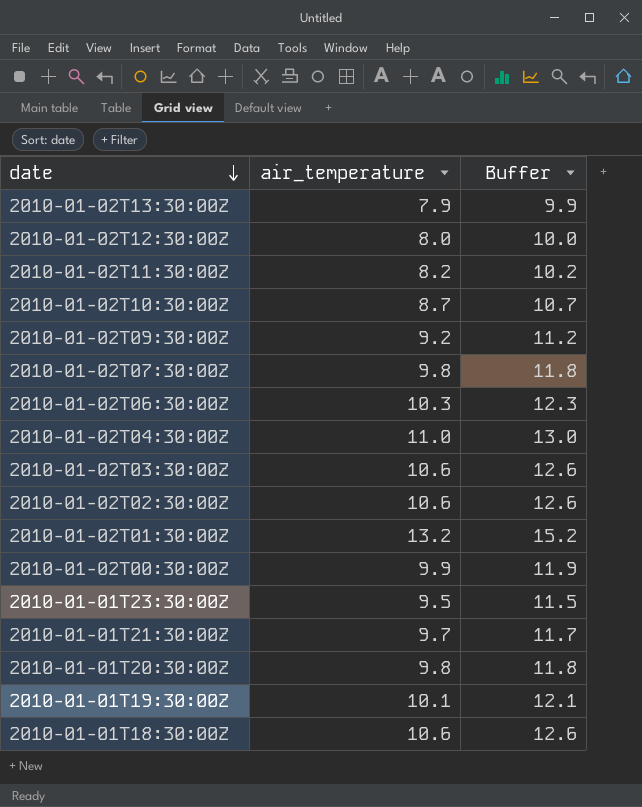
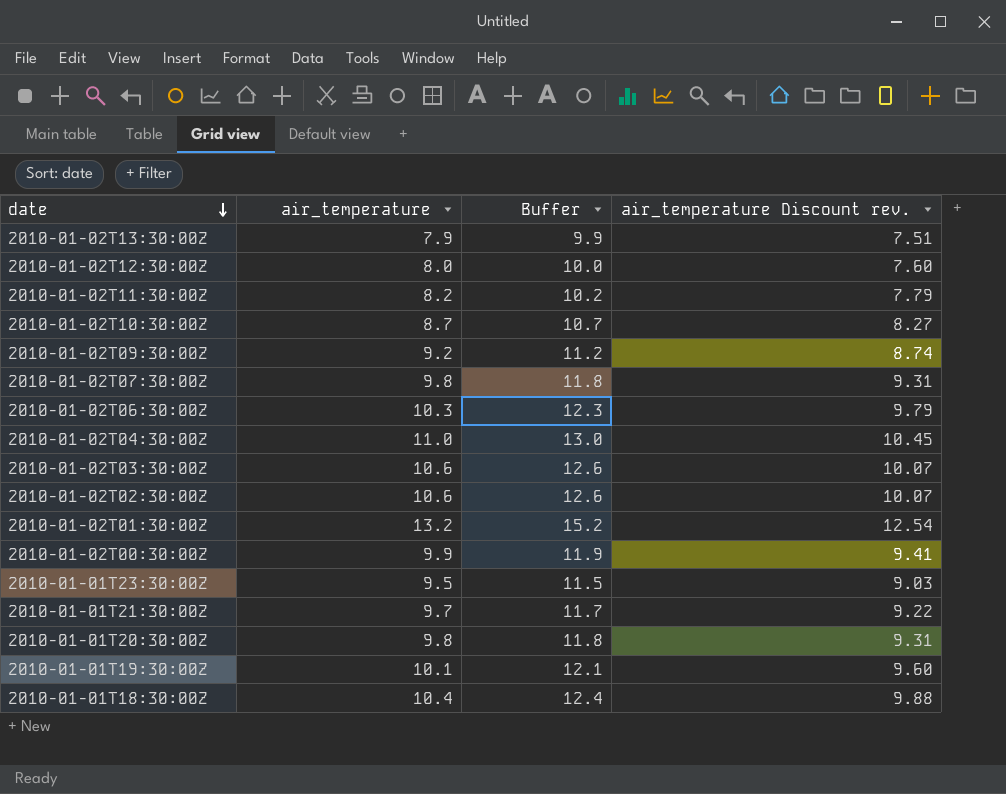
column air_temperature Discount rev. | formula: none -> [air_temperature] * 0.95
2010-01-01T18:30:00Z | air_temperature: 10.6 -> 10.4
2010-01-01T18:30:00Z | Buffer: 12.6 -> 12.4

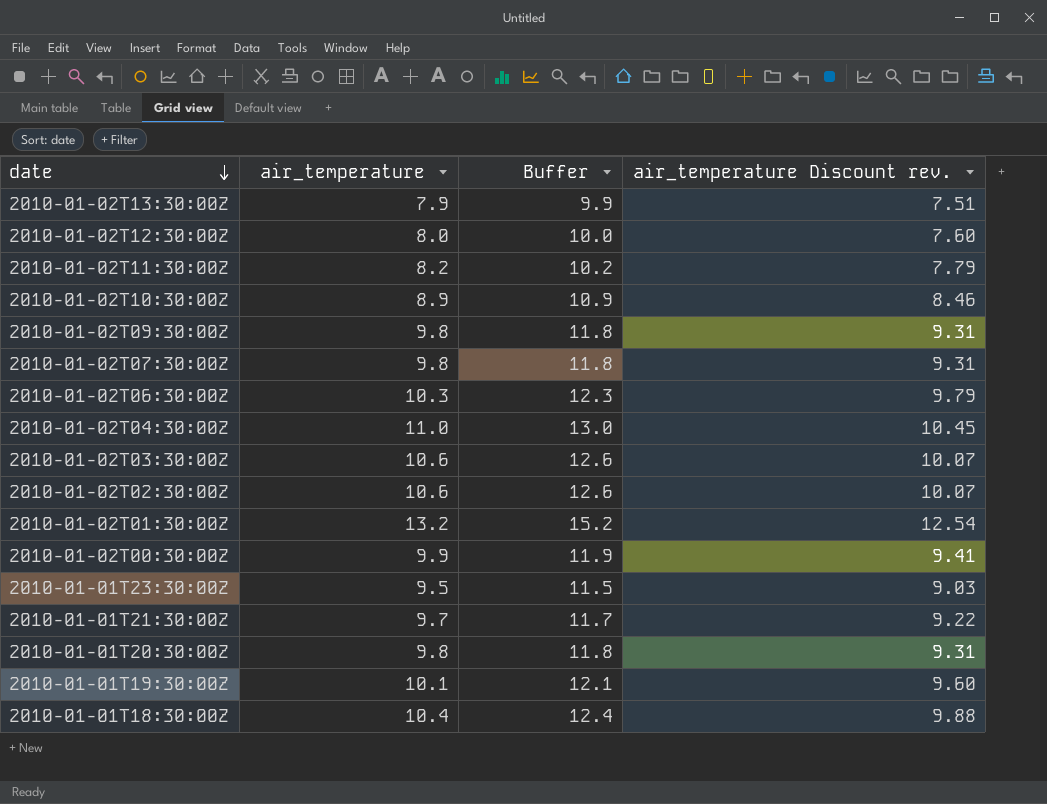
2010-01-02T10:30:00Z | air_temperature: 8.7 -> 8.9
2010-01-02T10:30:00Z | Buffer: 10.7 -> 10.9
2010-01-02T10:30:00Z | air_temperature Discount rev.: 8.27 -> 8.46
2010-01-02T09:30:00Z | air_temperature: 9.2 -> 9.8
2010-01-02T09:30:00Z | Buffer: 11.2 -> 11.8
2010-01-02T09:30:00Z | air_temperature Discount rev.: 8.74 -> 9.31

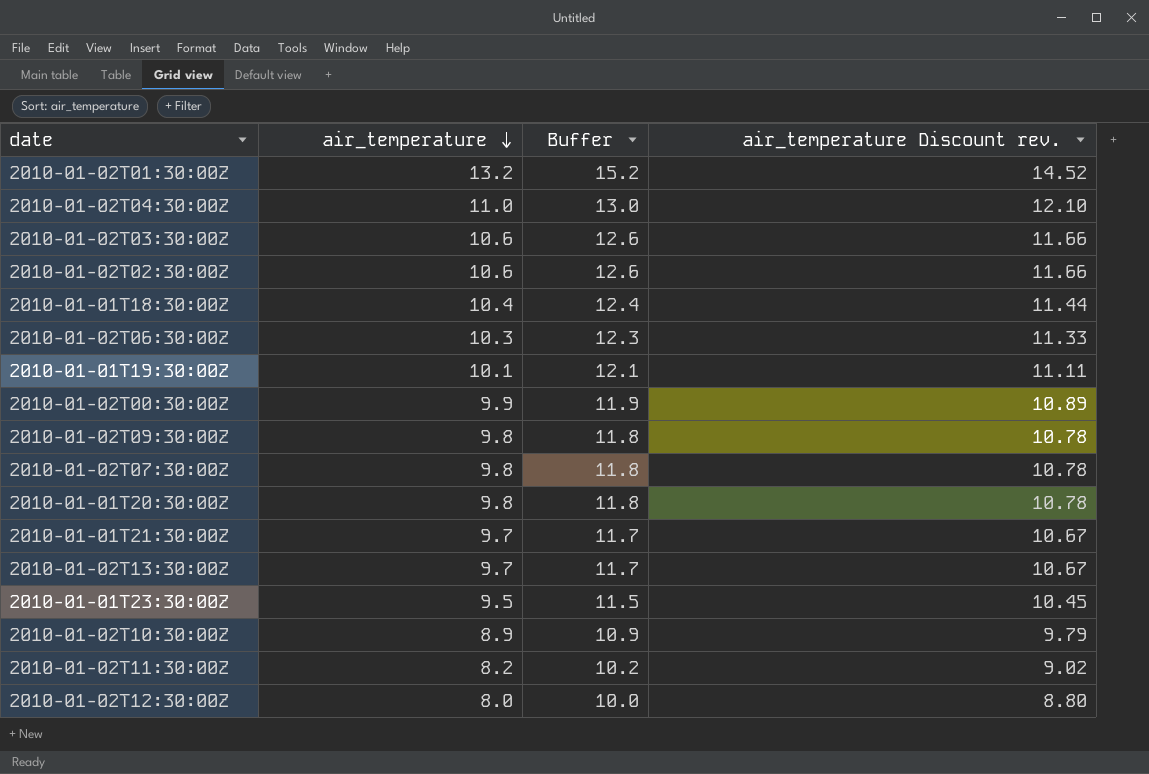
row order: date descending -> air_temperature descending
column air_temperature Discount rev. | formula: [air_temperature] * 0.95 -> [air_temperature] * 1.1
2010-01-02T13:30:00Z | air_temperature: 7.9 -> 9.7
2010-01-02T13:30:00Z | Buffer: 9.9 -> 11.7

